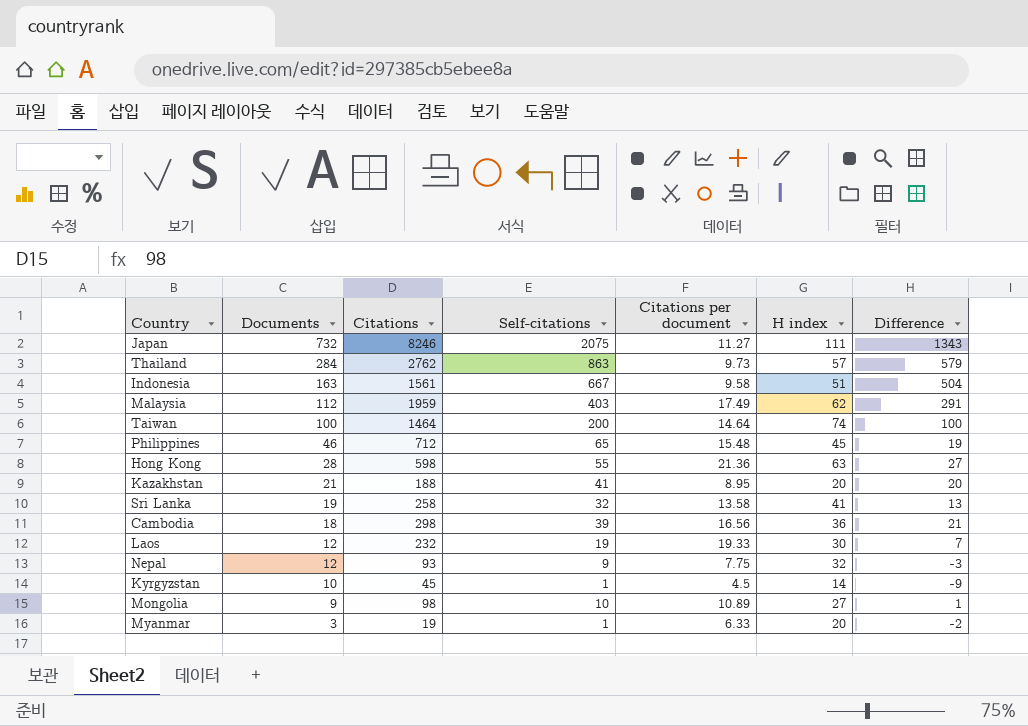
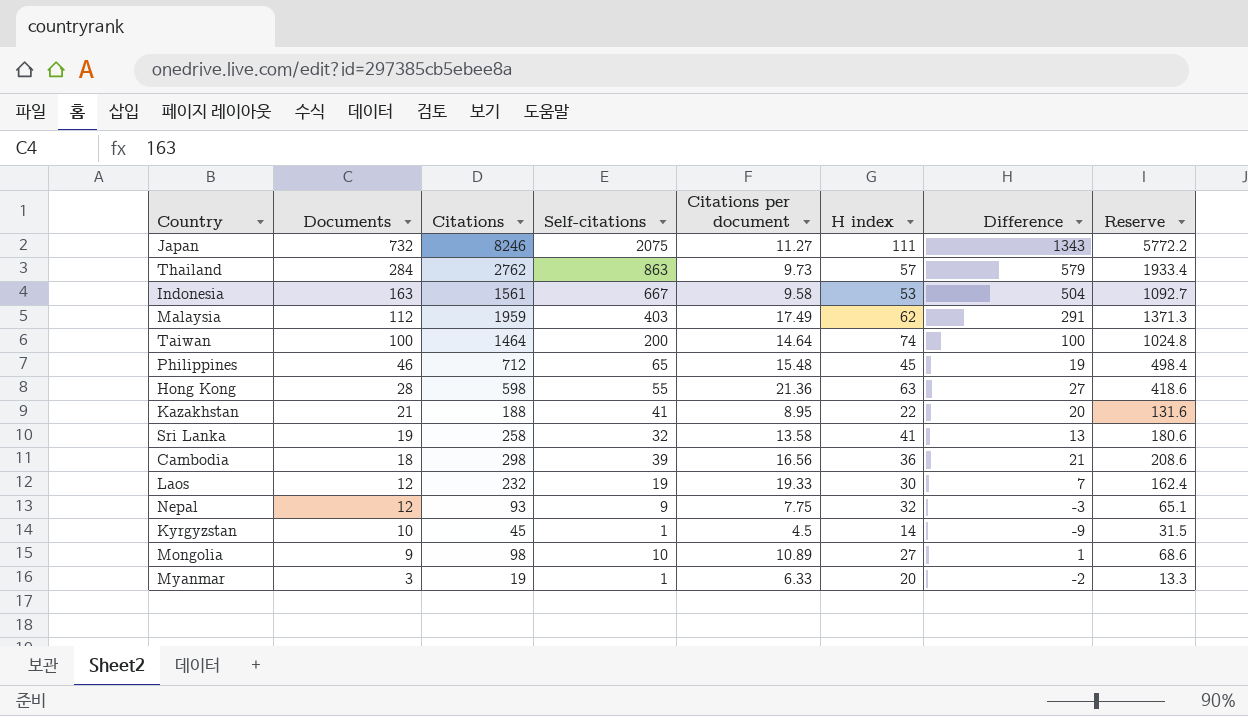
column Reserve | formula: none -> [Citations] * 0.7
Indonesia | H index: 51 -> 53
Kazakhstan | H index: 20 -> 22

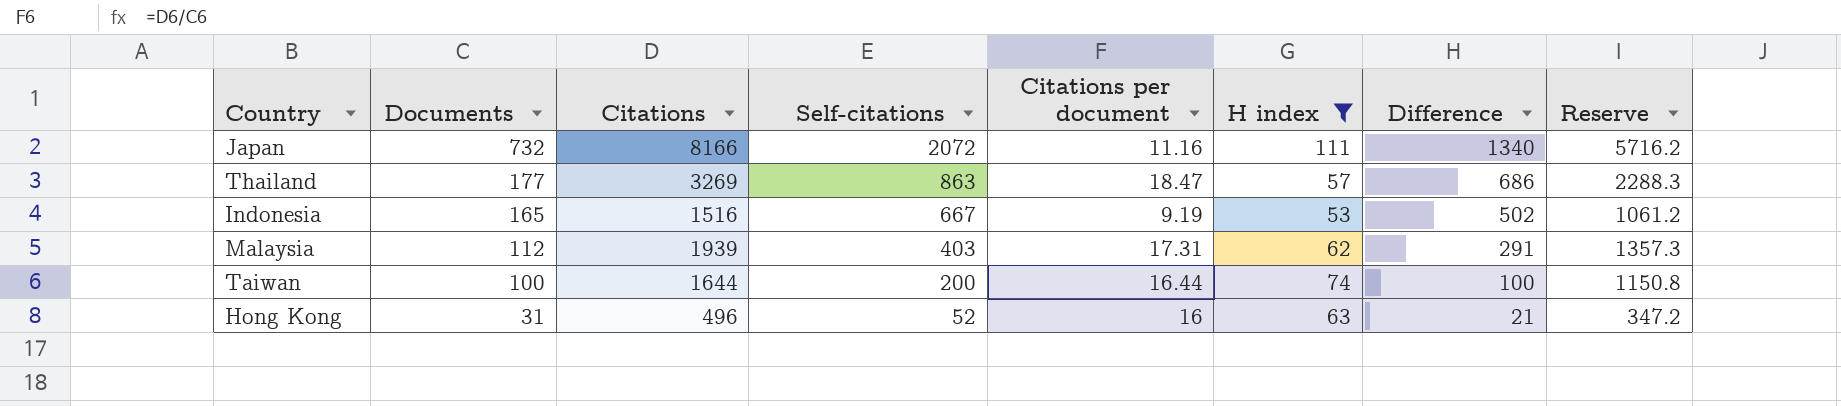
filter: none -> H index >= 53
Japan | Citations: 8246 -> 8166
Japan | Self-citations: 2075 -> 2072
Japan | Citations per document: 11.27 -> 11.16
Japan | Difference: 1343 -> 1340
Japan | Reserve: 5772.2 -> 5716.2
Thailand | Documents: 284 -> 177
Thailand | Citations: 2762 -> 3269
Thailand | Citations per document: 9.73 -> 18.47
Thailand | Difference: 579 -> 686
Thailand | Reserve: 1933.4 -> 2288.3
Indonesia | Documents: 163 -> 165
Indonesia | Citations: 1561 -> 1516
Indonesia | Citations per document: 9.58 -> 9.19
Indonesia | Difference: 504 -> 502
Indonesia | Reserve: 1092.7 -> 1061.2
Malaysia | Citations: 1959 -> 1939
Malaysia | Citations per document: 17.49 -> 17.31
Malaysia | Reserve: 1371.3 -> 1357.3
Taiwan | Citations: 1464 -> 1644
Taiwan | Citations per document: 14.64 -> 16.44
Taiwan | Reserve: 1024.8 -> 1150.8
Hong Kong | Documents: 28 -> 31
Hong Kong | Citations: 598 -> 496
Hong Kong | Self-citations: 55 -> 52
Hong Kong | Citations per document: 21.36 -> 16
Hong Kong | Difference: 27 -> 21
Hong Kong | Reserve: 418.6 -> 347.2

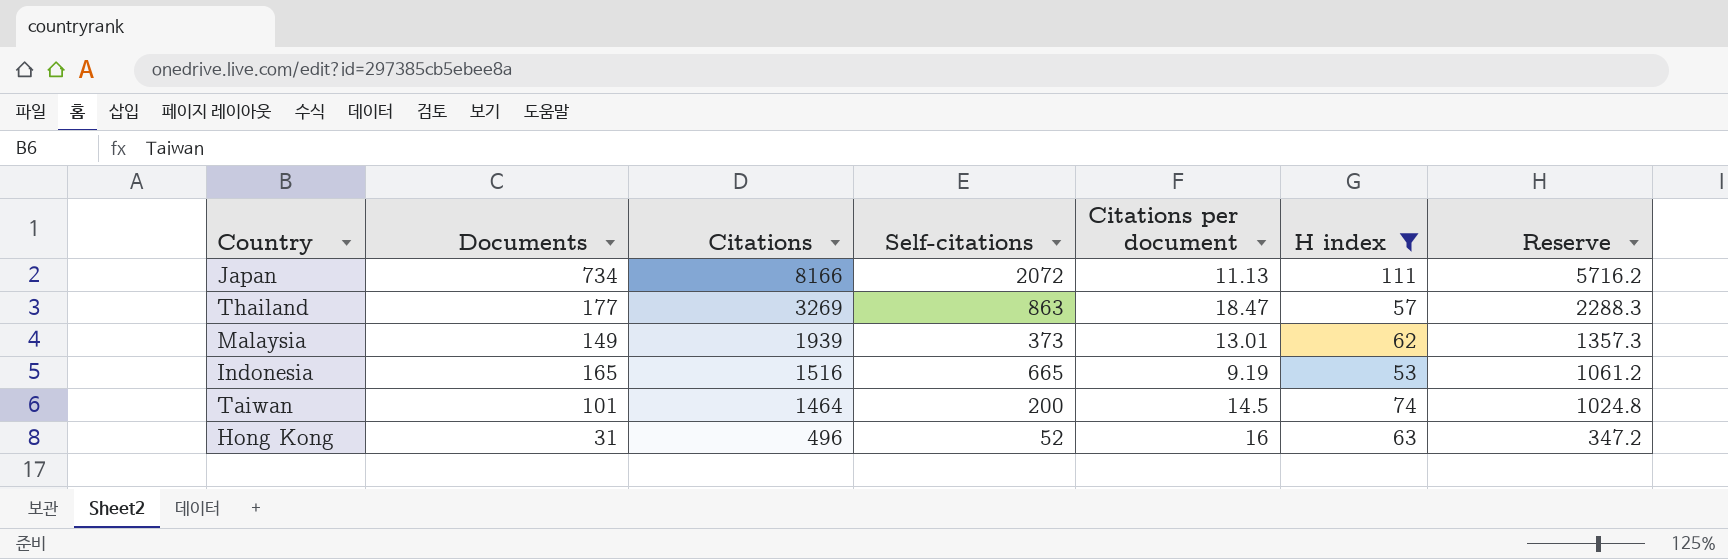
row order: Documents descending -> Citations descending
column Difference | formula: [Self-citations] - [Documents] -> none
Japan | Documents: 732 -> 734
Japan | Citations per document: 11.16 -> 11.13
Malaysia | Documents: 112 -> 149
Malaysia | Self-citations: 403 -> 373
Malaysia | Citations per document: 17.31 -> 13.01
Indonesia | Self-citations: 667 -> 665
Taiwan | Documents: 100 -> 101
Taiwan | Citations: 1644 -> 1464
Taiwan | Citations per document: 16.44 -> 14.5
Taiwan | Reserve: 1150.8 -> 1024.8

